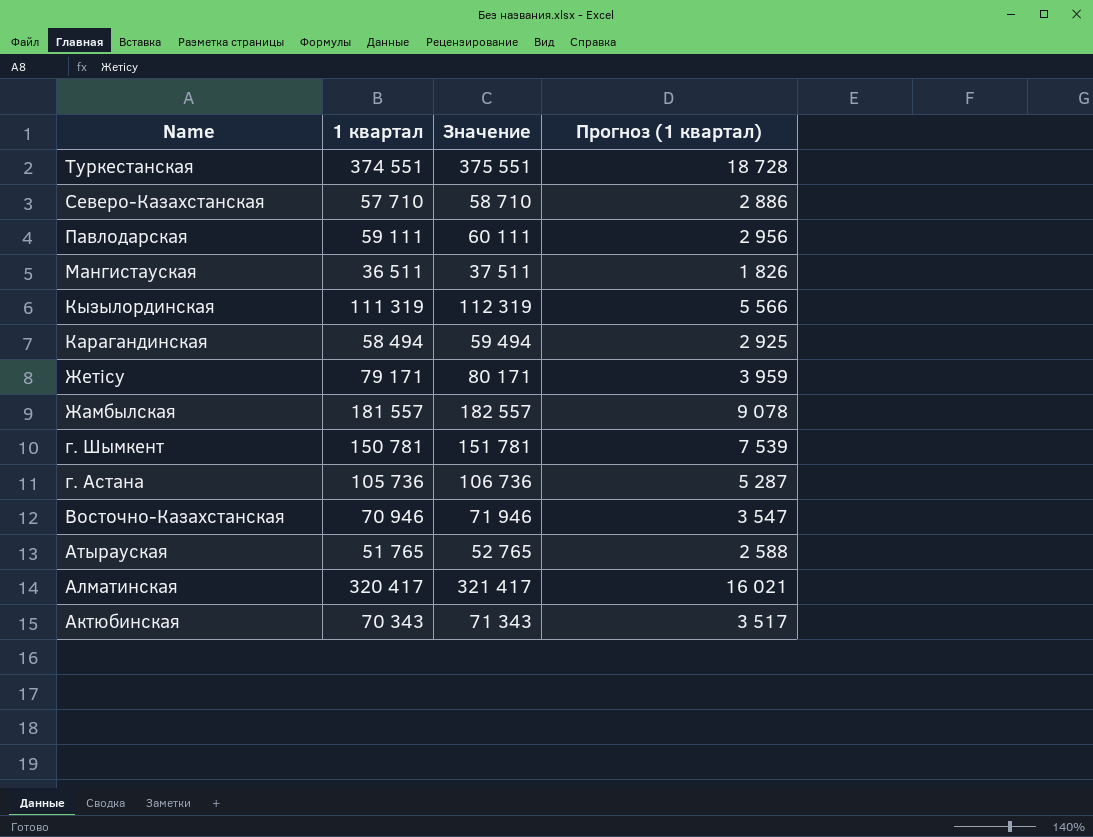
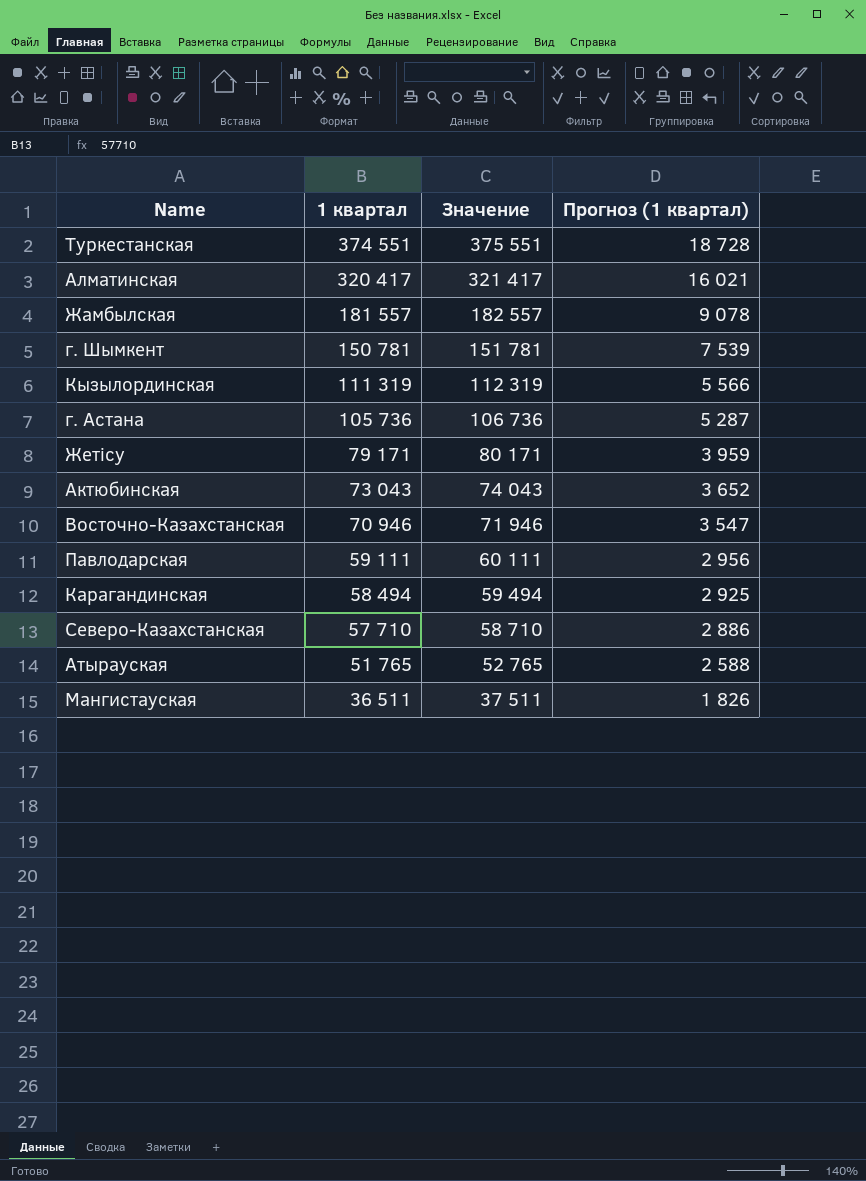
row order: Name descending -> 1 квартал descending
Актюбинская | 1 квартал: 70 343 -> 73 043
Актюбинская | Значение: 71 343 -> 74 043
Актюбинская | Прогноз (1 квартал): 3 517 -> 3 652

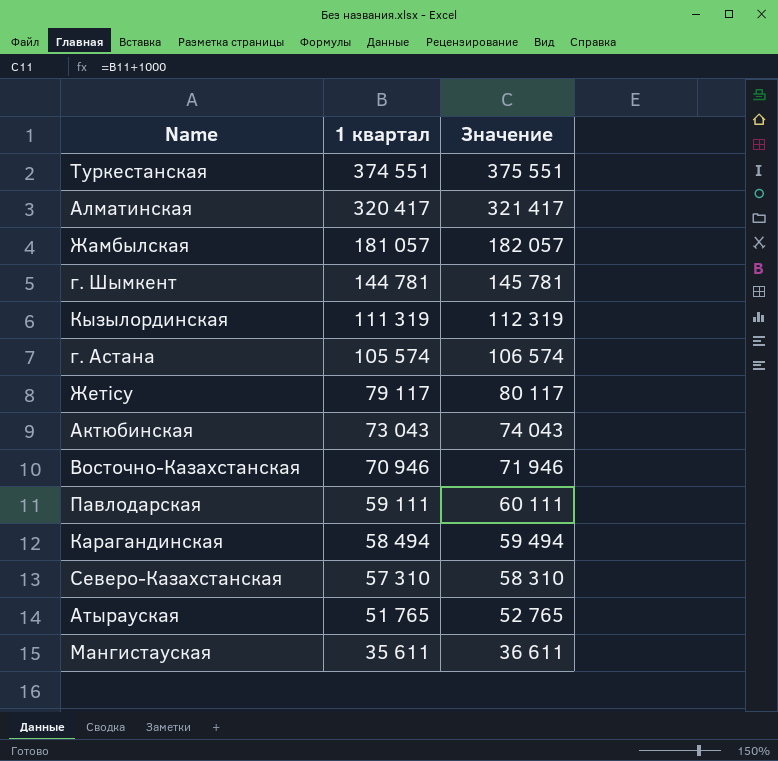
column Прогноз (1 квартал) | formula: [1 квартал] * 0,05 -> none
Жамбылская | 1 квартал: 181 557 -> 181 057
Жамбылская | Значение: 182 557 -> 182 057
г. Шымкент | 1 квартал: 150 781 -> 144 781
г. Шымкент | Значение: 151 781 -> 145 781
г. Астана | 1 квартал: 105 736 -> 105 574
г. Астана | Значение: 106 736 -> 106 574
Жетісу | 1 квартал: 79 171 -> 79 117
Жетісу | Значение: 80 171 -> 80 117
Северо-Казахстанская | 1 квартал: 57 710 -> 57 310
Северо-Казахстанская | Значение: 58 710 -> 58 310
Мангистауская | 1 квартал: 36 511 -> 35 611
Мангистауская | Значение: 37 511 -> 36 611

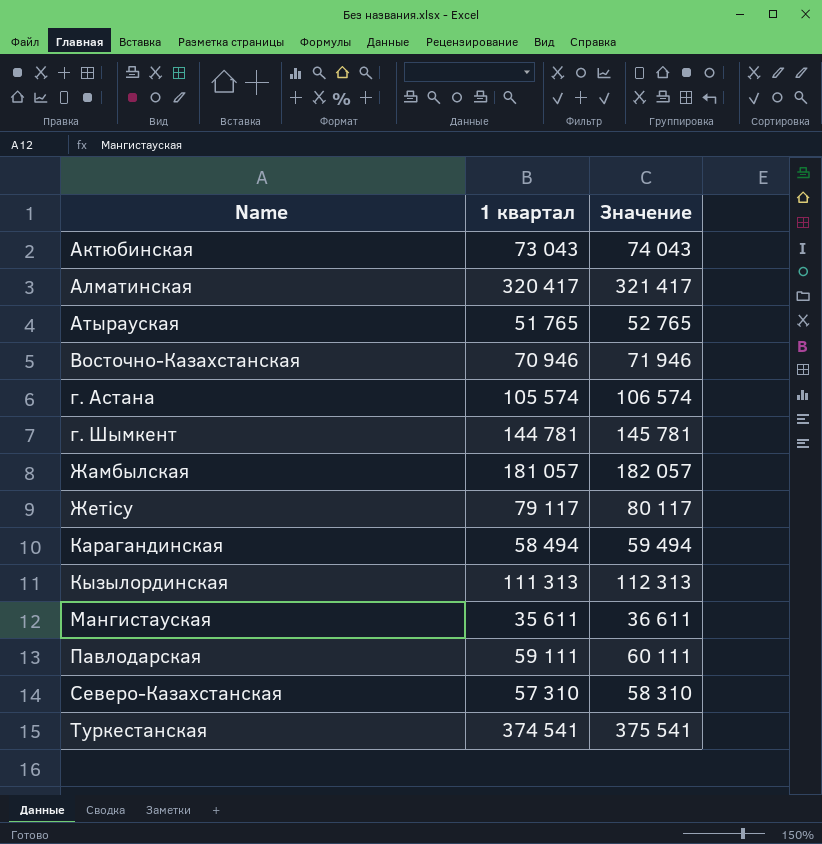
row order: 1 квартал descending -> Name ascending
Кызылординская | 1 квартал: 111 319 -> 111 313
Кызылординская | Значение: 112 319 -> 112 313
Туркестанская | 1 квартал: 374 551 -> 374 541
Туркестанская | Значение: 375 551 -> 375 541

